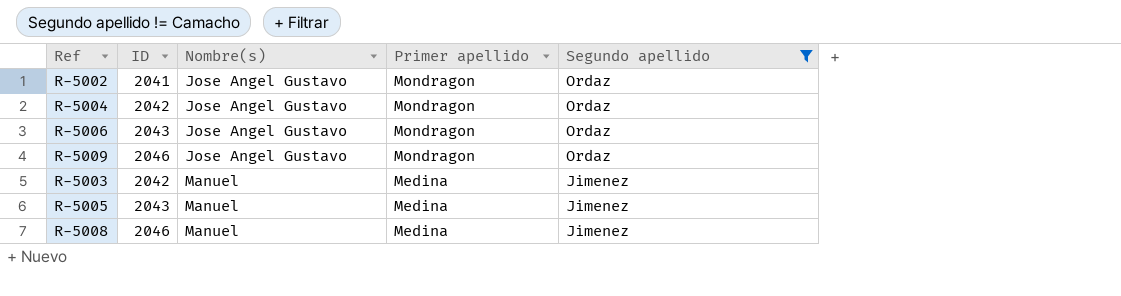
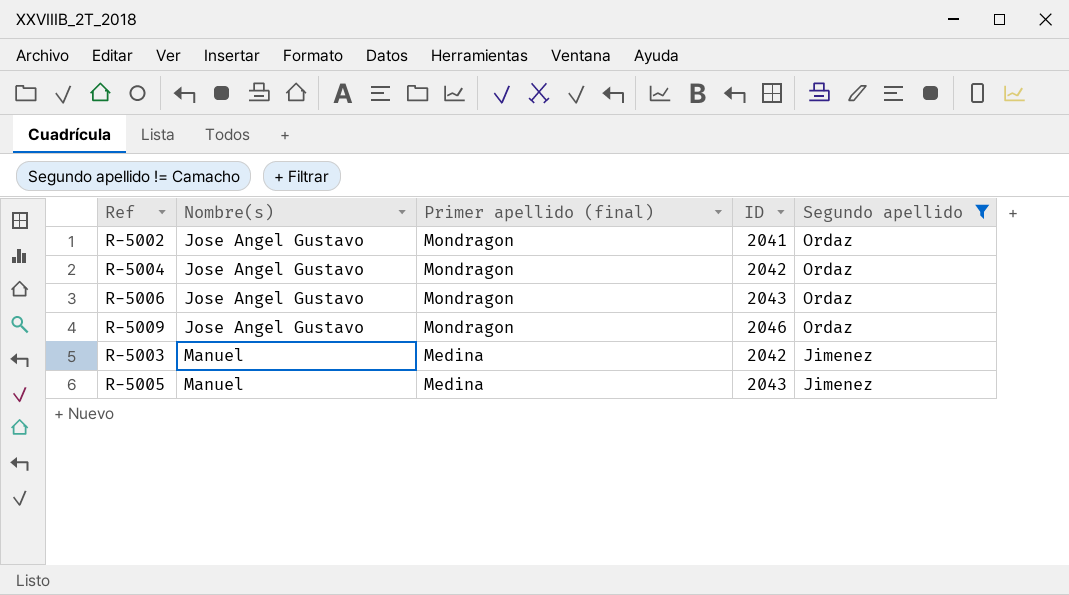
column name: Primer apellido -> Primer apellido (final)
column ID | position: 2 -> 4
row R-5008: 2046 | Manuel | Medina | Jimenez -> none

